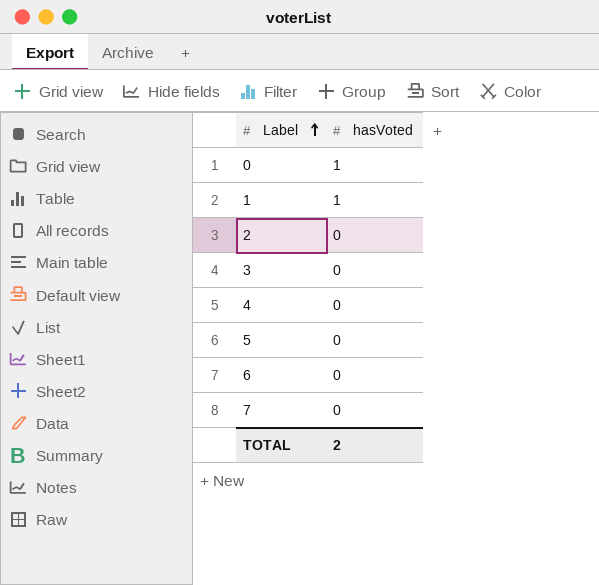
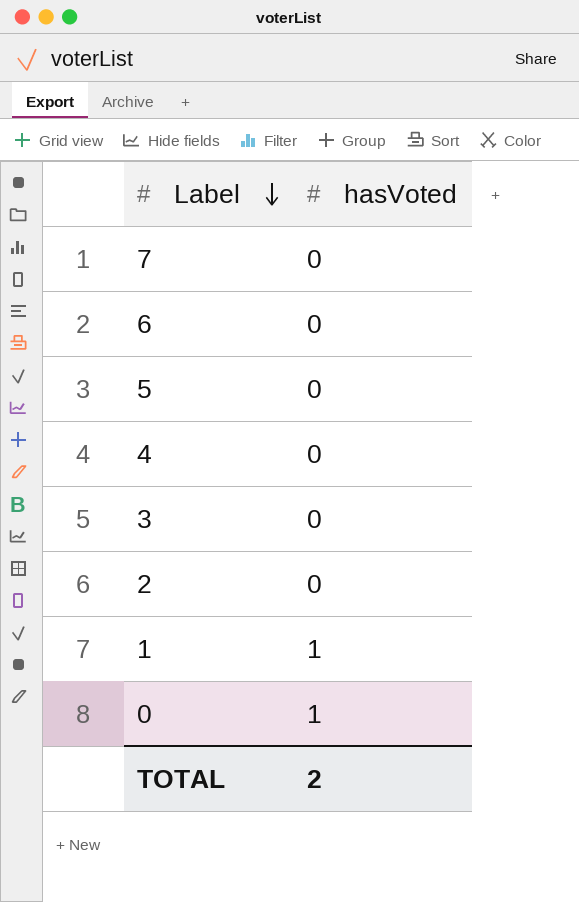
row order: Label ascending -> Label descending

